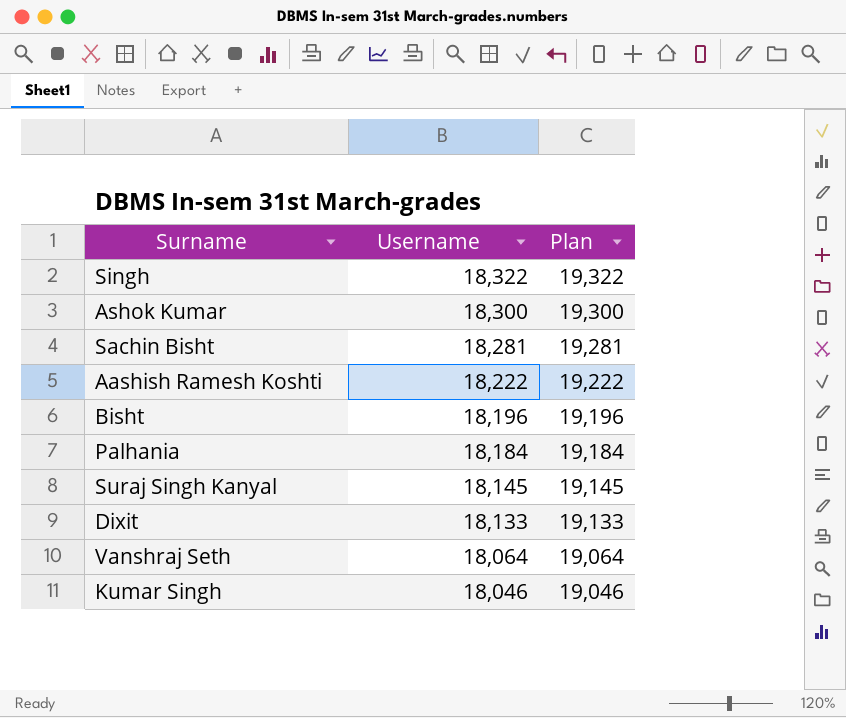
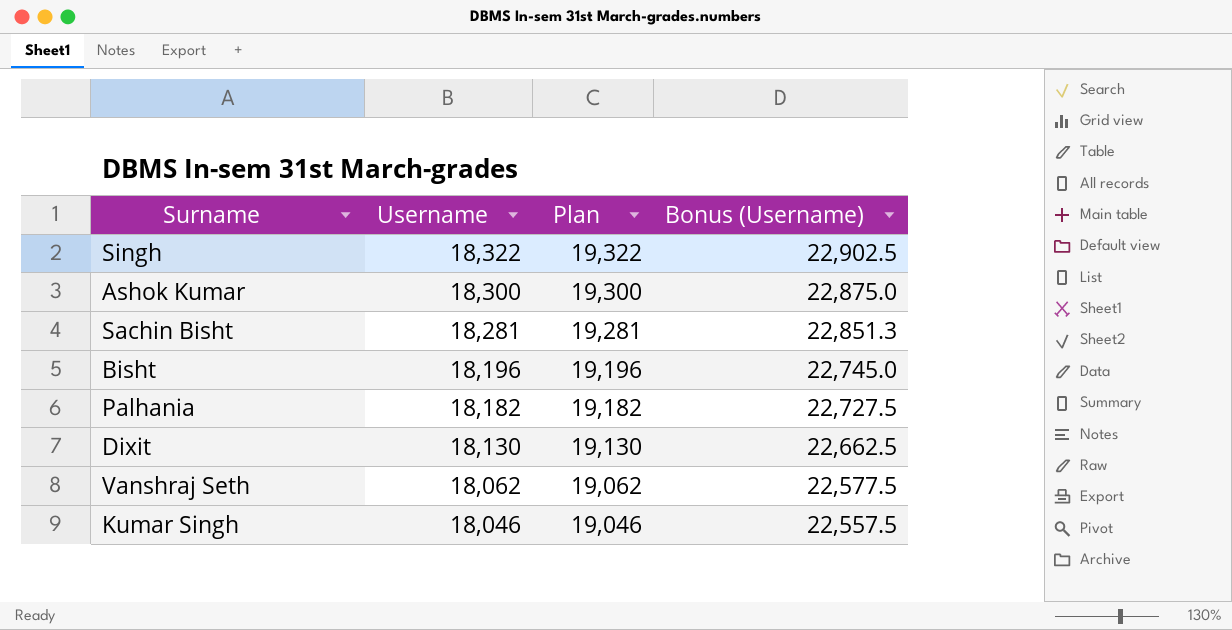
column Bonus (Username) | formula: none -> [Username] * 1.25
row Aashish Ramesh Koshti: 18,222 | 19,222 -> none
row Suraj Singh Kanyal: 18,145 | 19,145 -> none
Palhania | Username: 18,184 -> 18,182
Palhania | Plan: 19,184 -> 19,182
Dixit | Username: 18,133 -> 18,130
Dixit | Plan: 19,133 -> 19,130
Vanshraj Seth | Username: 18,064 -> 18,062
Vanshraj Seth | Plan: 19,064 -> 19,062

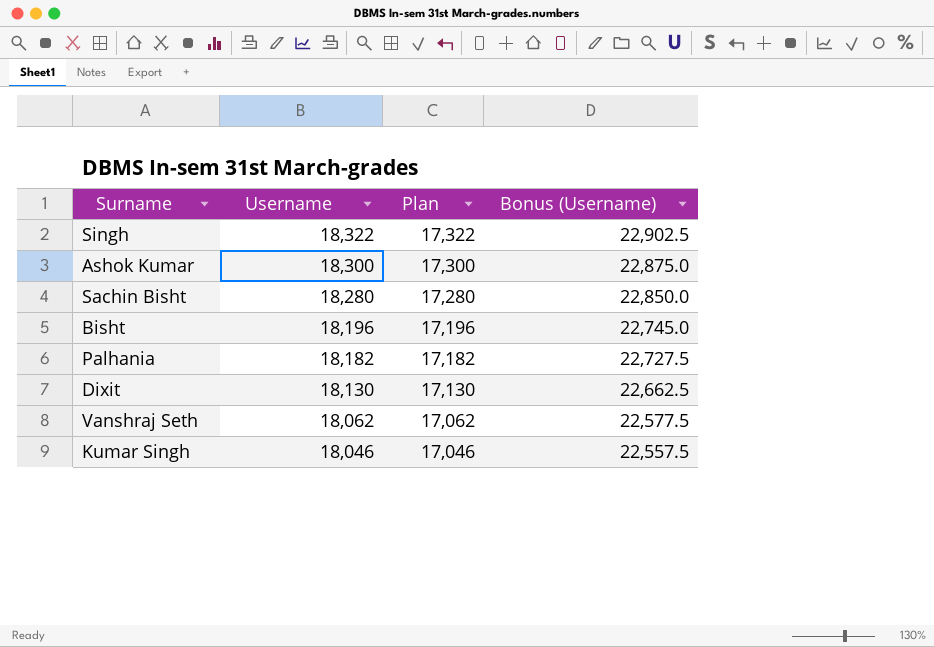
column Plan | formula: [Username] + 1000 -> [Username] - 1000
Sachin Bisht | Username: 18,281 -> 18,280
Sachin Bisht | Bonus (Username): 22,851.3 -> 22,850.0

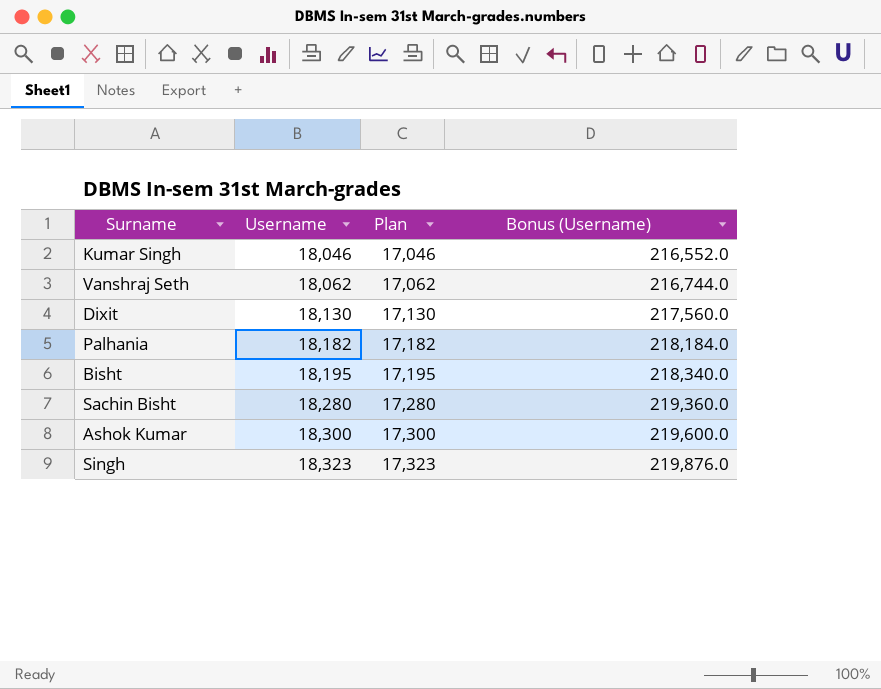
row order: Username descending -> Username ascending
column Bonus (Username) | formula: [Username] * 1.25 -> [Username] * 12
Bisht | Username: 18,196 -> 18,195
Bisht | Plan: 17,196 -> 17,195
Singh | Username: 18,322 -> 18,323
Singh | Plan: 17,322 -> 17,323

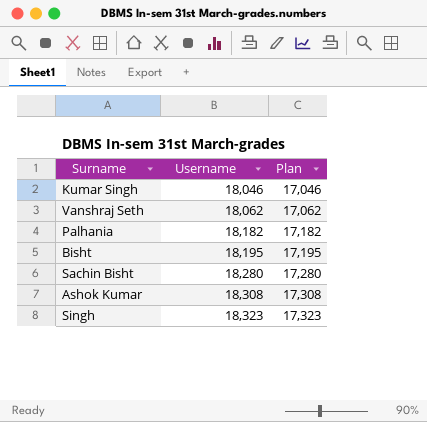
column Bonus (Username) | formula: [Username] * 12 -> none
row Dixit: 18,130 | 17,130 | 217,560.0 -> none
Ashok Kumar | Username: 18,300 -> 18,308
Ashok Kumar | Plan: 17,300 -> 17,308

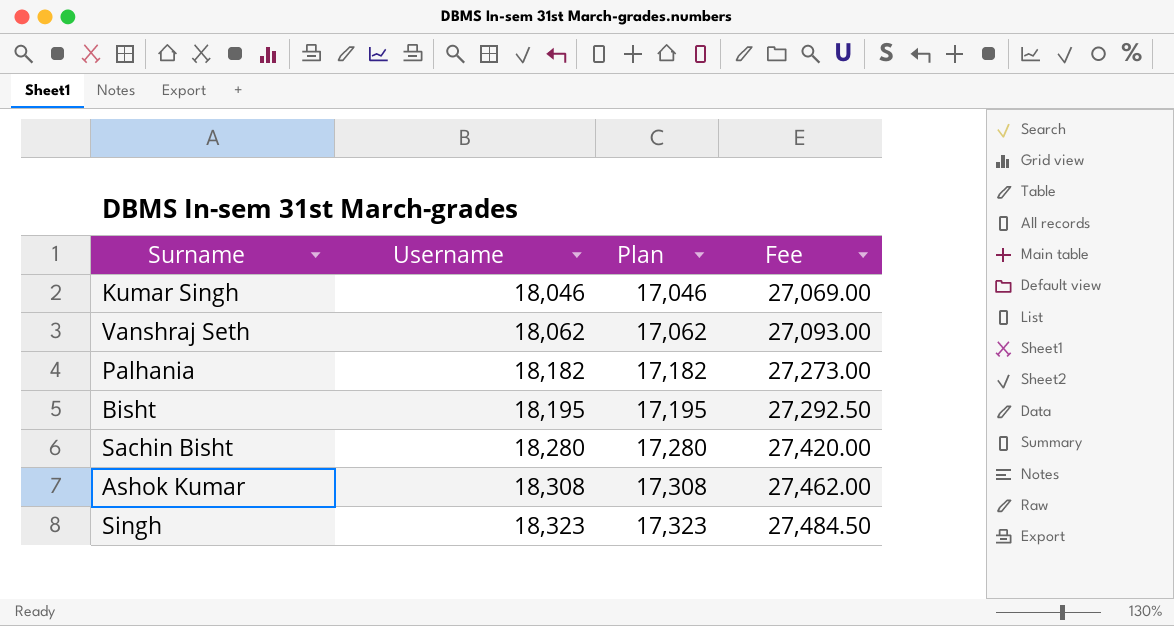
column Fee | formula: none -> [Username] * 1.5

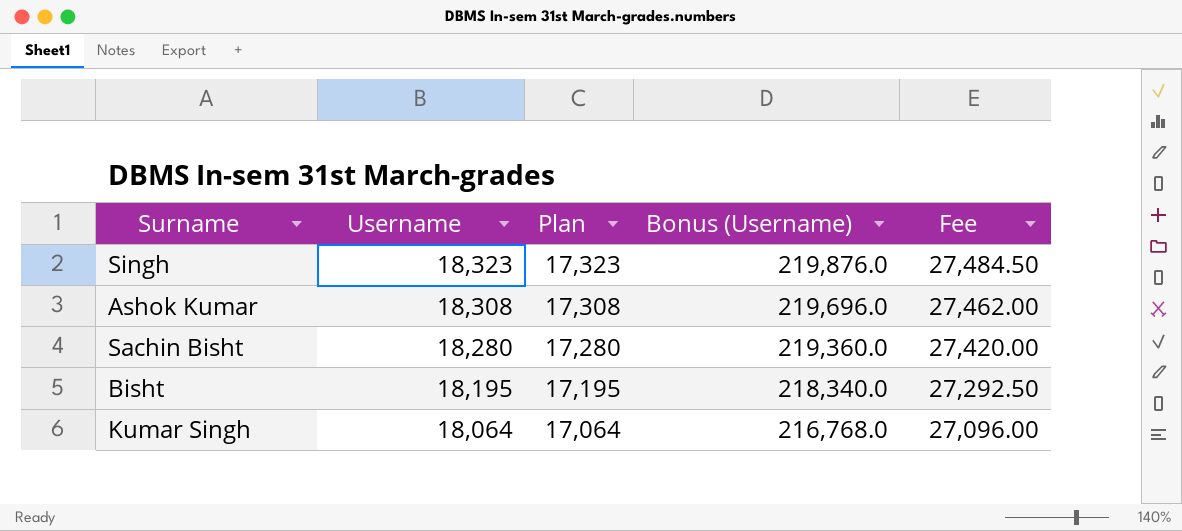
row order: Username ascending -> Username descending
column Bonus (Username) | formula: none -> [Username] * 12
row Vanshraj Seth: 18,062 | 17,062 | 27,093.00 -> none
row Palhania: 18,182 | 17,182 | 27,273.00 -> none
Kumar Singh | Username: 18,046 -> 18,064
Kumar Singh | Plan: 17,046 -> 17,064
Kumar Singh | Fee: 27,069.00 -> 27,096.00

